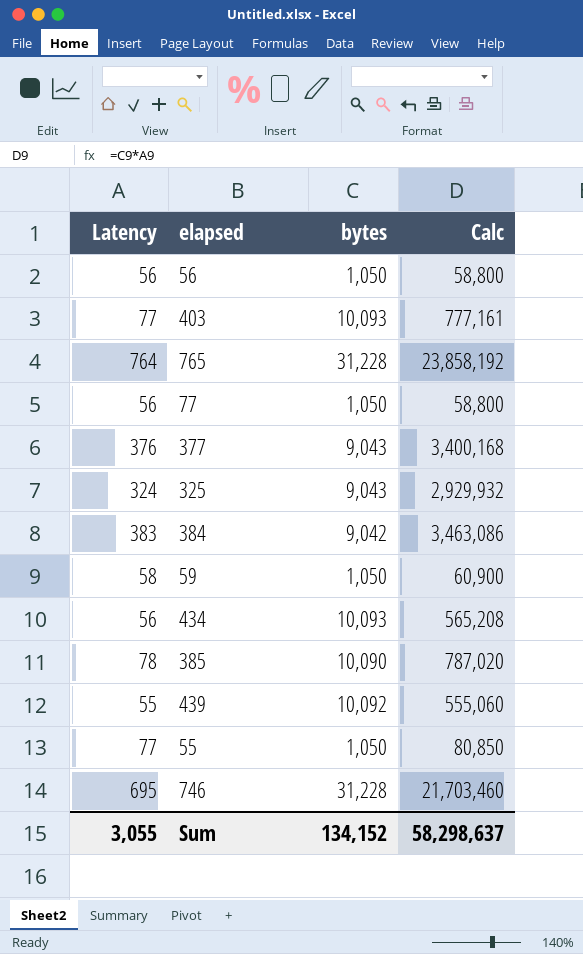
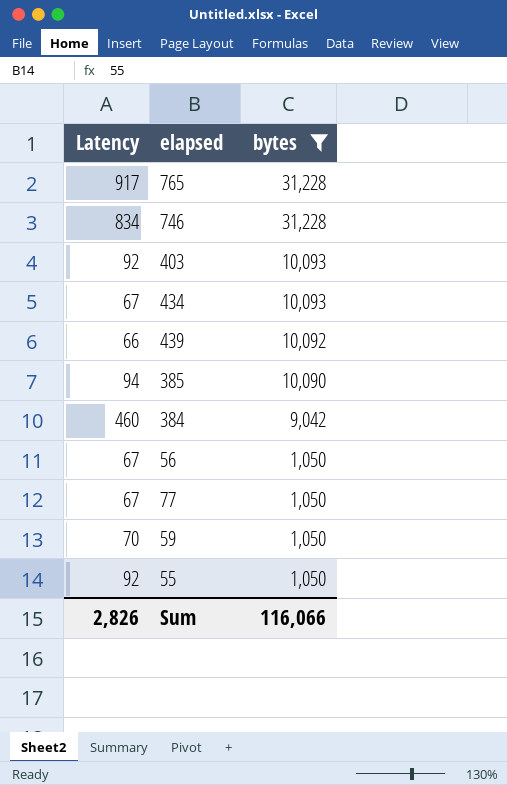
filter: none -> bytes != 9,043
row order: none -> bytes descending
column Calc | formula: [Latency] * [bytes] -> none
765 | Latency: 764 -> 917
746 | Latency: 695 -> 834
403 | Latency: 77 -> 92
434 | Latency: 56 -> 67
439 | Latency: 55 -> 66
385 | Latency: 78 -> 94
384 | Latency: 383 -> 460
56 | Latency: 56 -> 67
77 | Latency: 56 -> 67
59 | Latency: 58 -> 70
55 | Latency: 77 -> 92
Sum | Latency: 3,055 -> 2,826
Sum | bytes: 134,152 -> 116,066

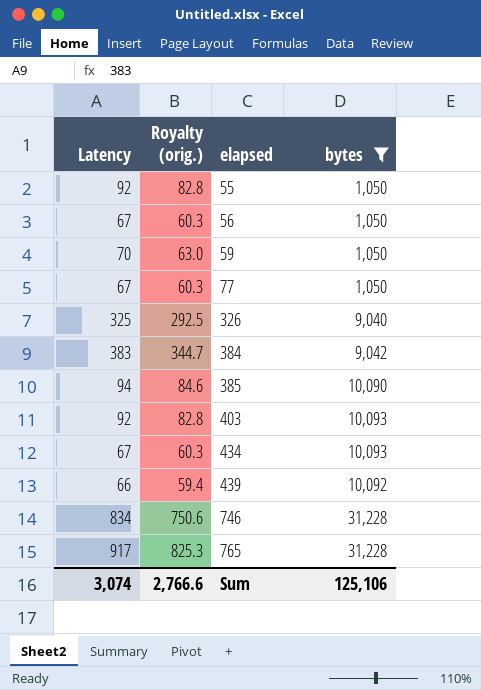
row order: bytes descending -> elapsed ascending
column Royalty (orig.) | formula: none -> [Latency] * 0.9
row 326: none -> 325 | 292.5 | 9,040
384 | Latency: 460 -> 383
Sum | Latency: 2,826 -> 3,074
Sum | bytes: 116,066 -> 125,106

